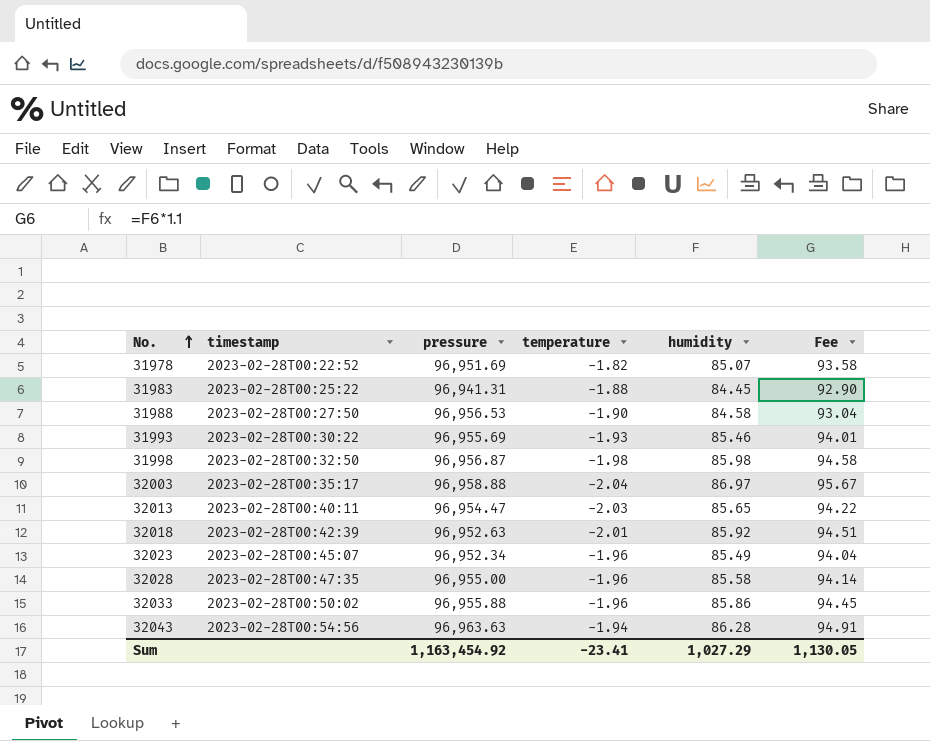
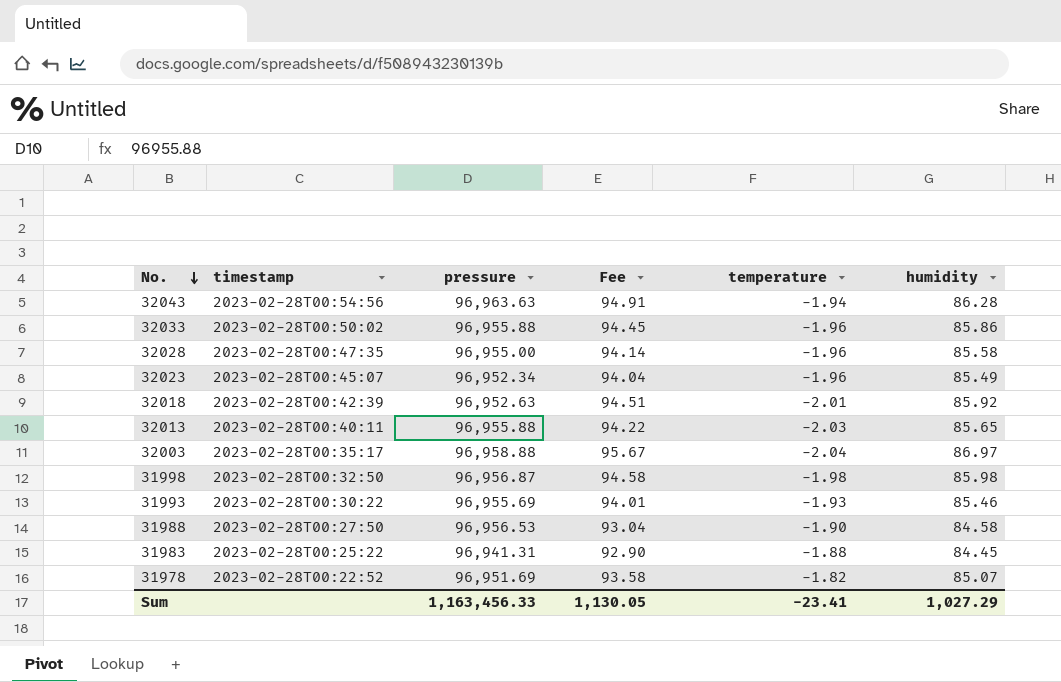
row order: No. ascending -> No. descending
column Fee | position: 6 -> 4
32013 | pressure: 96,954.47 -> 96,955.88
Sum | pressure: 1,163,454.92 -> 1,163,456.33

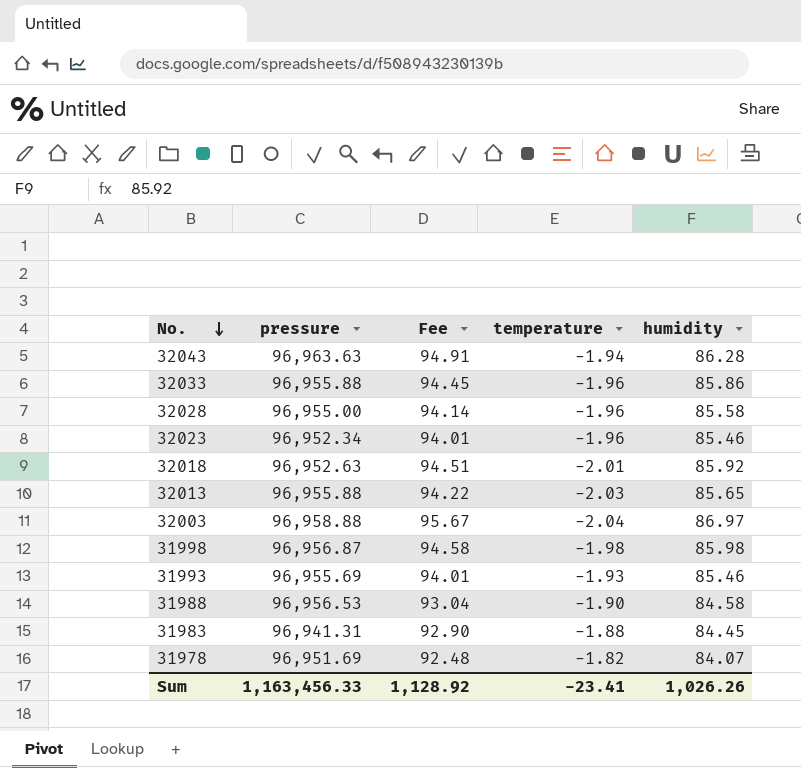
column timestamp | position: 2 -> none
32023 | Fee: 94.04 -> 94.01
32023 | humidity: 85.49 -> 85.46
31978 | Fee: 93.58 -> 92.48
31978 | humidity: 85.07 -> 84.07
Sum | Fee: 1,130.05 -> 1,128.92
Sum | humidity: 1,027.29 -> 1,026.26

